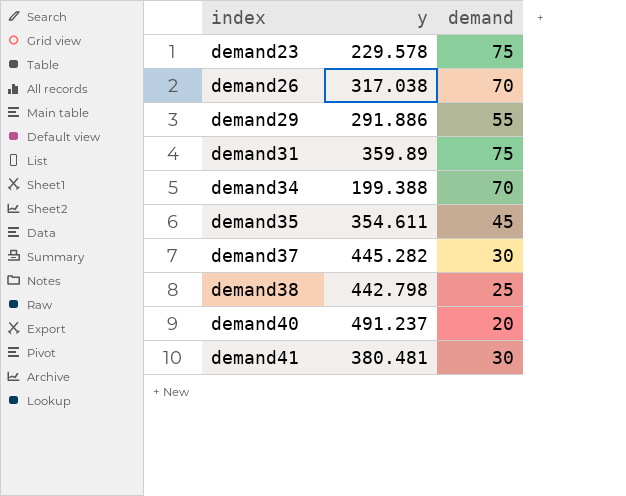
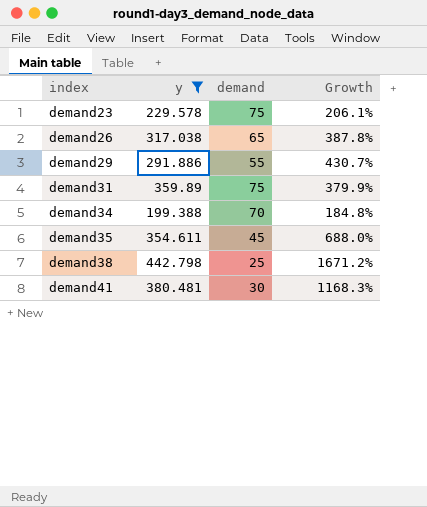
filter: none -> y <= 442.798
column Growth | formula: none -> ([y] - [demand]) / [demand]
demand26 | demand: 70 -> 65

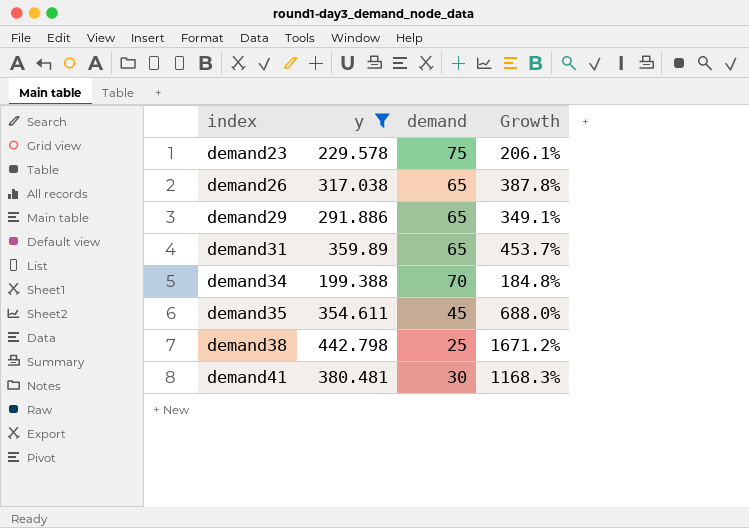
demand29 | demand: 55 -> 65
demand29 | Growth: 430.7% -> 349.1%
demand31 | demand: 75 -> 65
demand31 | Growth: 379.9% -> 453.7%

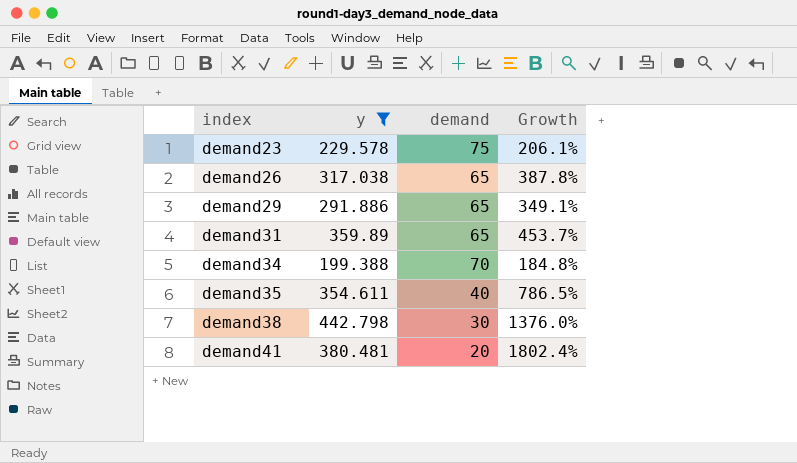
demand35 | demand: 45 -> 40
demand35 | Growth: 688.0% -> 786.5%
demand38 | demand: 25 -> 30
demand38 | Growth: 1671.2% -> 1376.0%
demand41 | demand: 30 -> 20
demand41 | Growth: 1168.3% -> 1802.4%

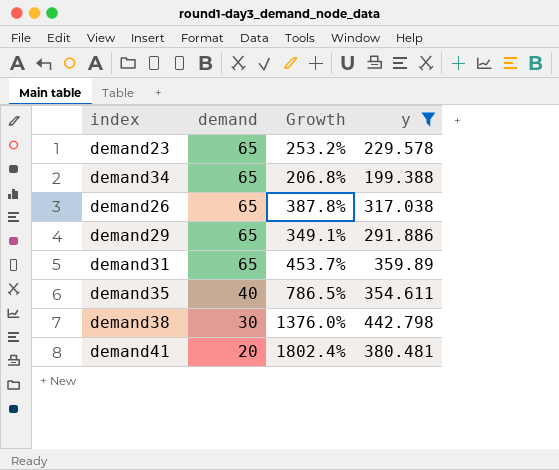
row order: index ascending -> demand descending
column y | position: 2 -> 4
demand23 | demand: 75 -> 65
demand23 | Growth: 206.1% -> 253.2%
demand34 | demand: 70 -> 65
demand34 | Growth: 184.8% -> 206.8%

